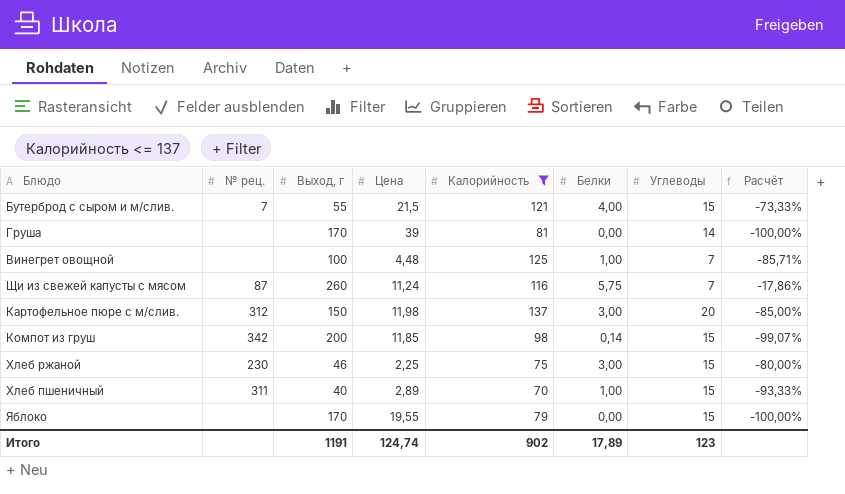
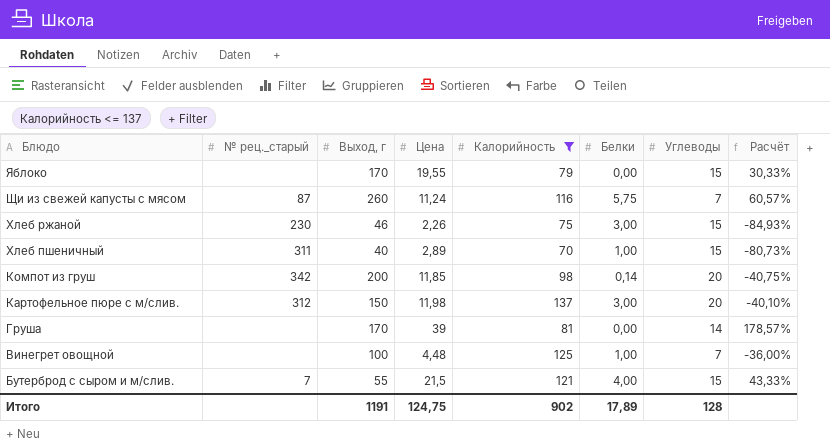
row order: none -> Блюдо descending
column name: № рец. -> № рец._старый
column Расчёт | formula: ([Белки] - [Углеводы]) / [Углеводы] -> ([Цена] - [Углеводы]) / [Углеводы]
Хлеб ржаной | Цена: 2,25 -> 2,26
Компот из груш | Углеводы: 15 -> 20
Итого | Цена: 124,74 -> 124,75
Итого | Углеводы: 123 -> 128

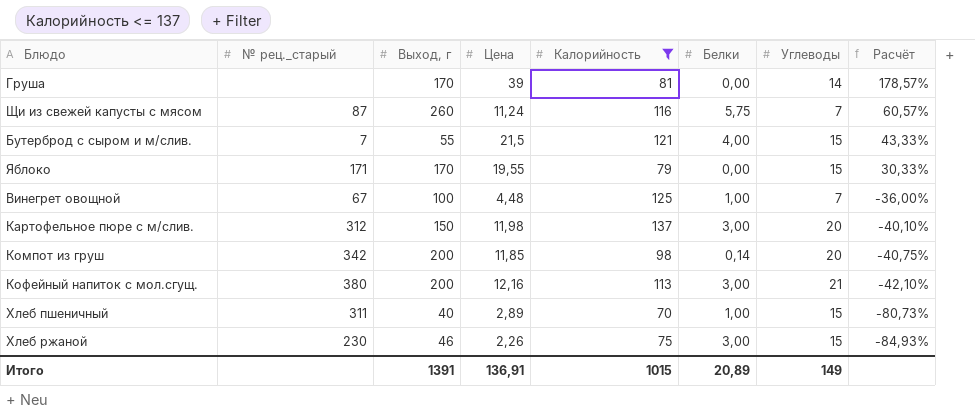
row order: Блюдо descending -> Расчёт descending
Яблоко | № рец._старый: none -> 171
Винегрет овощной | № рец._старый: none -> 67
row Кофейный напиток с мол.сгущ.: none -> 380 | 200 | 12,16 | 113 | 3,00 | 21 | -42,10%
Итого | Выход, г: 1191 -> 1391
Итого | Цена: 124,75 -> 136,91
Итого | Калорийность: 902 -> 1015
Итого | Белки: 17,89 -> 20,89
Итого | Углеводы: 128 -> 149

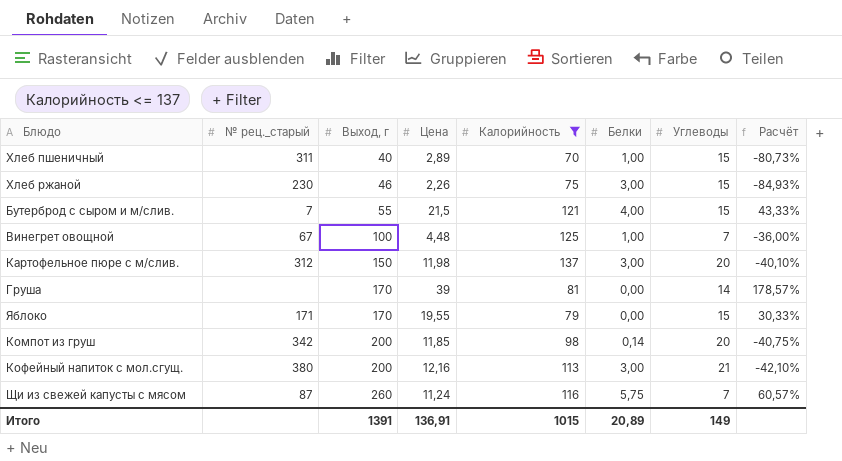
row order: Расчёт descending -> Выход, г ascending

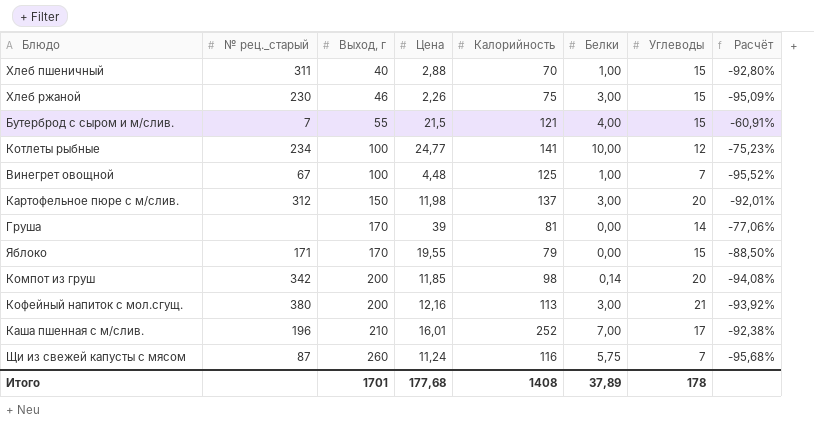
filter: Калорийность <= 137 -> none
column Расчёт | formula: ([Цена] - [Углеводы]) / [Углеводы] -> ([Цена] - [Выход, г]) / [Выход, г]
Хлеб пшеничный | Цена: 2,89 -> 2,88
Итого | Выход, г: 1391 -> 1701
Итого | Цена: 136,91 -> 177,68
Итого | Калорийность: 1015 -> 1408
Итого | Белки: 20,89 -> 37,89
Итого | Углеводы: 149 -> 178

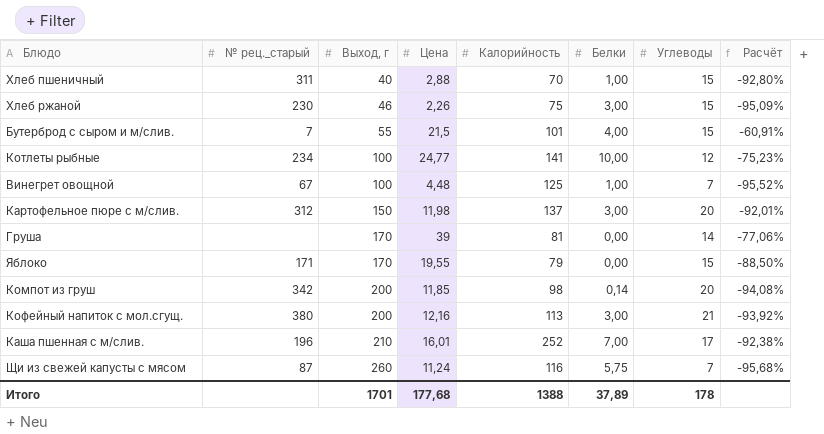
Бутерброд с сыром и м/слив. | Калорийность: 121 -> 101
Итого | Калорийность: 1408 -> 1388

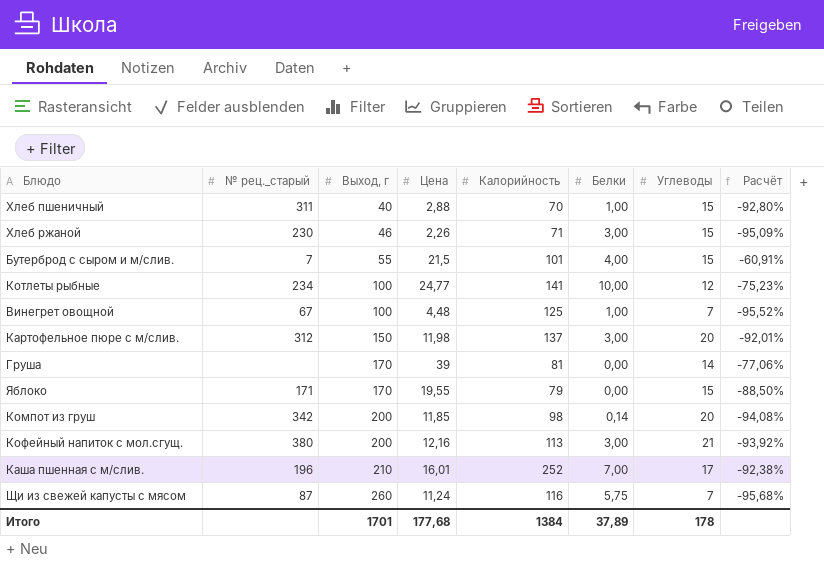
Хлеб ржаной | Калорийность: 75 -> 71
Итого | Калорийность: 1388 -> 1384

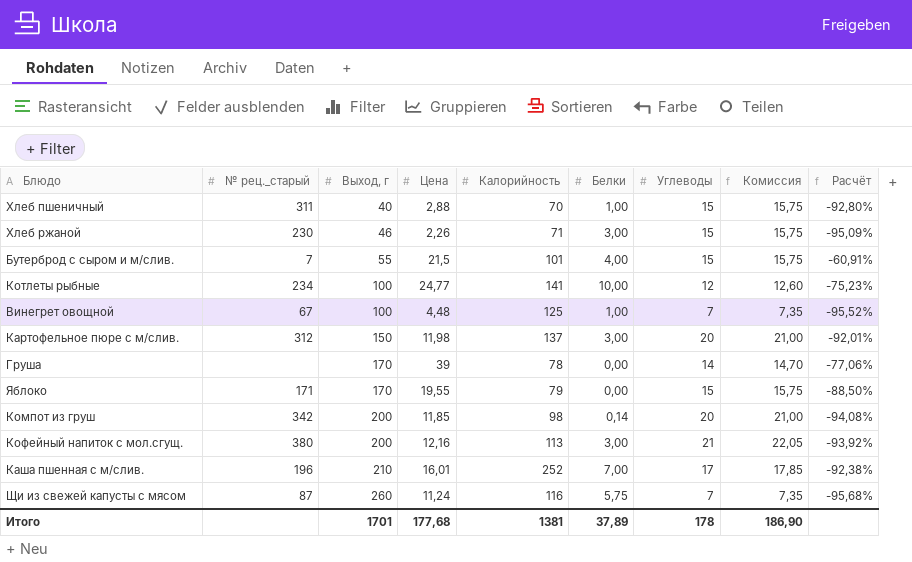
column Комиссия | formula: none -> [Углеводы] * 1,05
Груша | Калорийность: 81 -> 78
Итого | Калорийность: 1384 -> 1381

